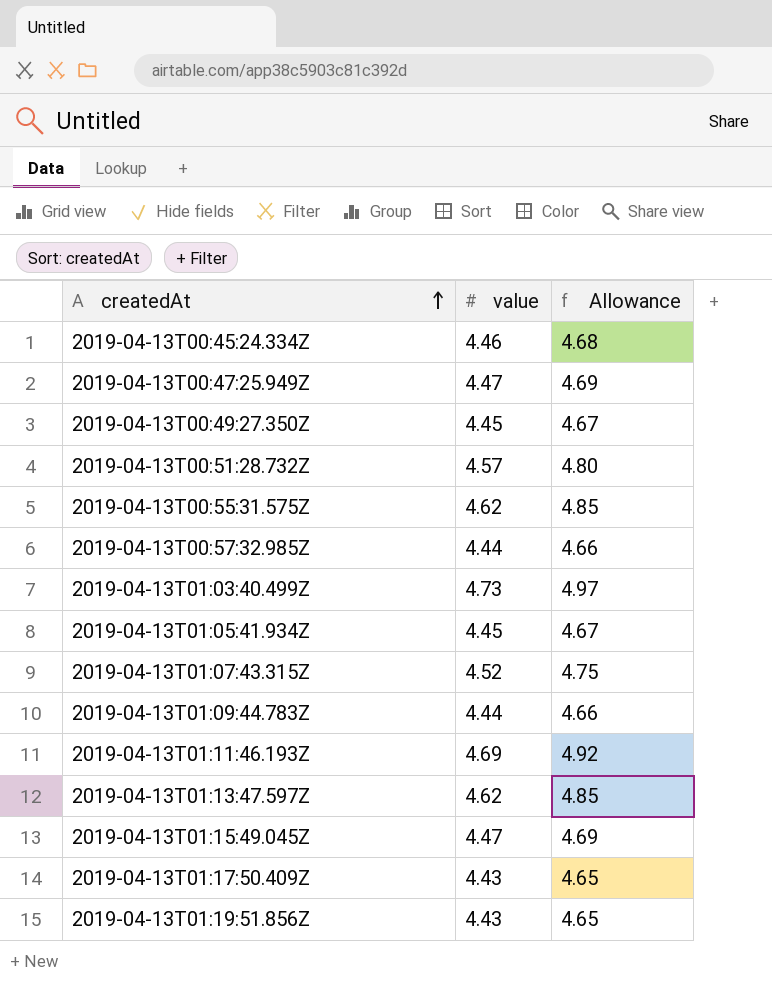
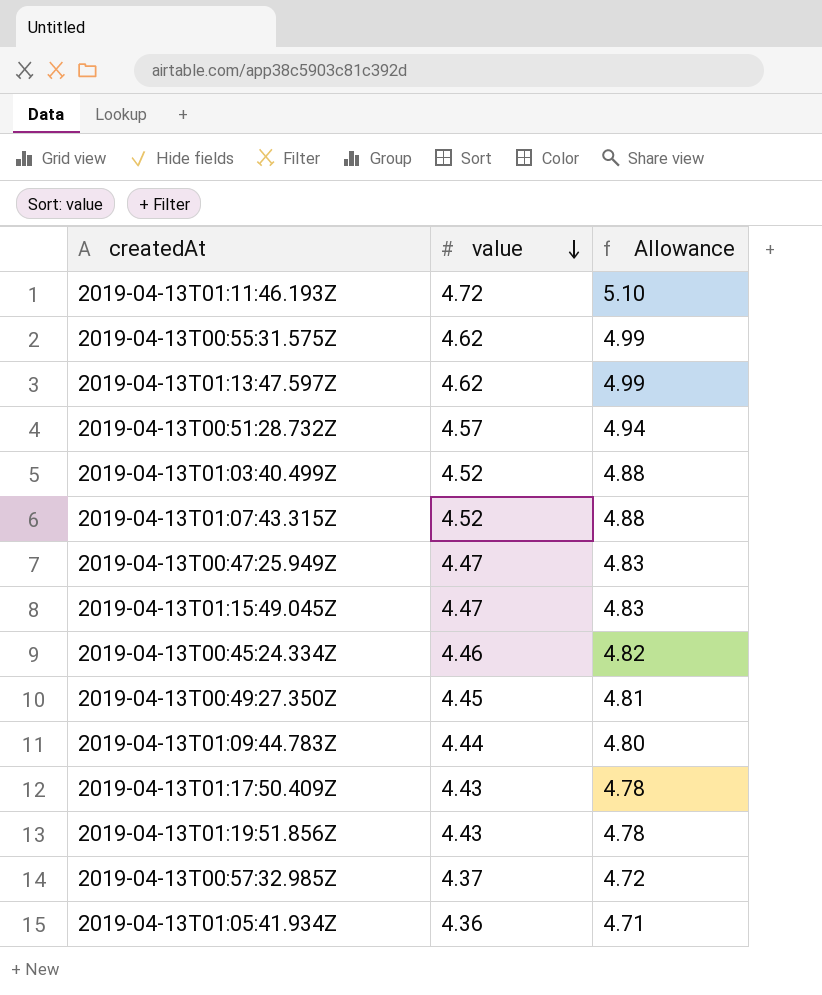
row order: createdAt ascending -> value descending
column Allowance | formula: [value] * 1.05 -> [value] * 1.08
2019-04-13T01:11:46.193Z | value: 4.69 -> 4.72
2019-04-13T01:03:40.499Z | value: 4.73 -> 4.52
2019-04-13T00:57:32.985Z | value: 4.44 -> 4.37
2019-04-13T01:05:41.934Z | value: 4.45 -> 4.36

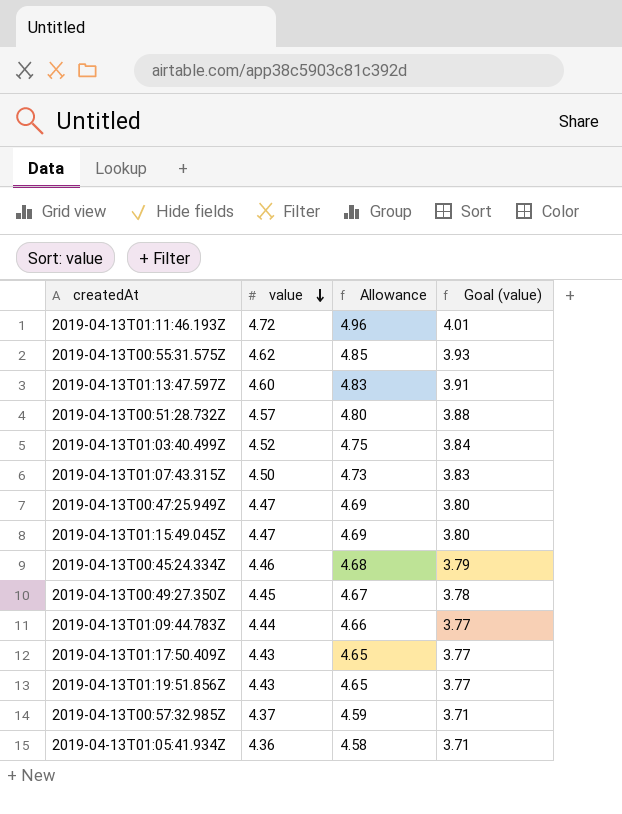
column Allowance | formula: [value] * 1.08 -> [value] * 1.05
column Goal (value) | formula: none -> [value] * 0.85
2019-04-13T01:13:47.597Z | value: 4.62 -> 4.60
2019-04-13T01:07:43.315Z | value: 4.52 -> 4.50

